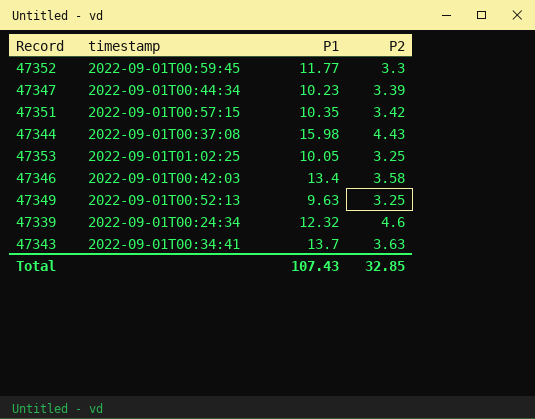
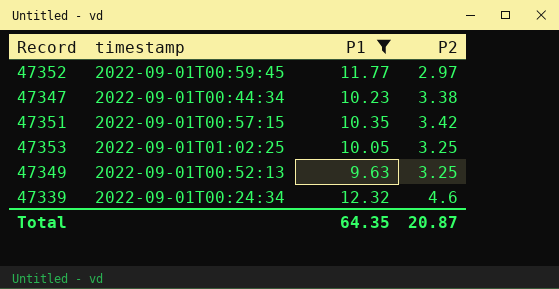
filter: none -> P1 <= 12.32
47352 | P2: 3.3 -> 2.97
47347 | P2: 3.39 -> 3.38
Total | P1: 107.43 -> 64.35
Total | P2: 32.85 -> 20.87

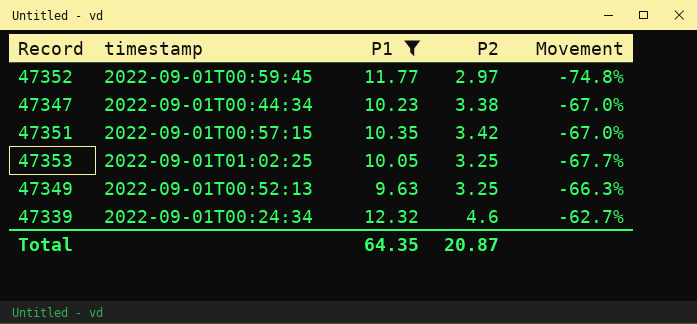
column Movement | formula: none -> ([P2] - [P1]) / [P1]

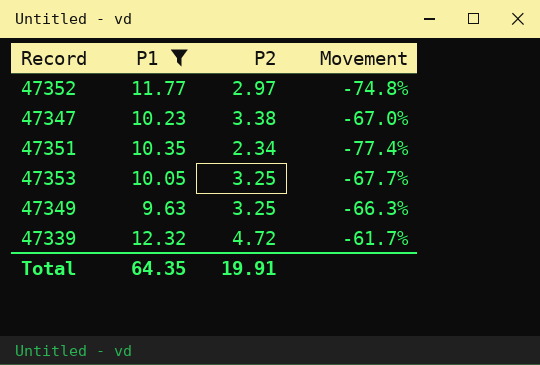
column timestamp | position: 2 -> none
47351 | P2: 3.42 -> 2.34
47351 | Movement: -67.0% -> -77.4%
47339 | P2: 4.6 -> 4.72
47339 | Movement: -62.7% -> -61.7%
Total | P2: 20.87 -> 19.91

